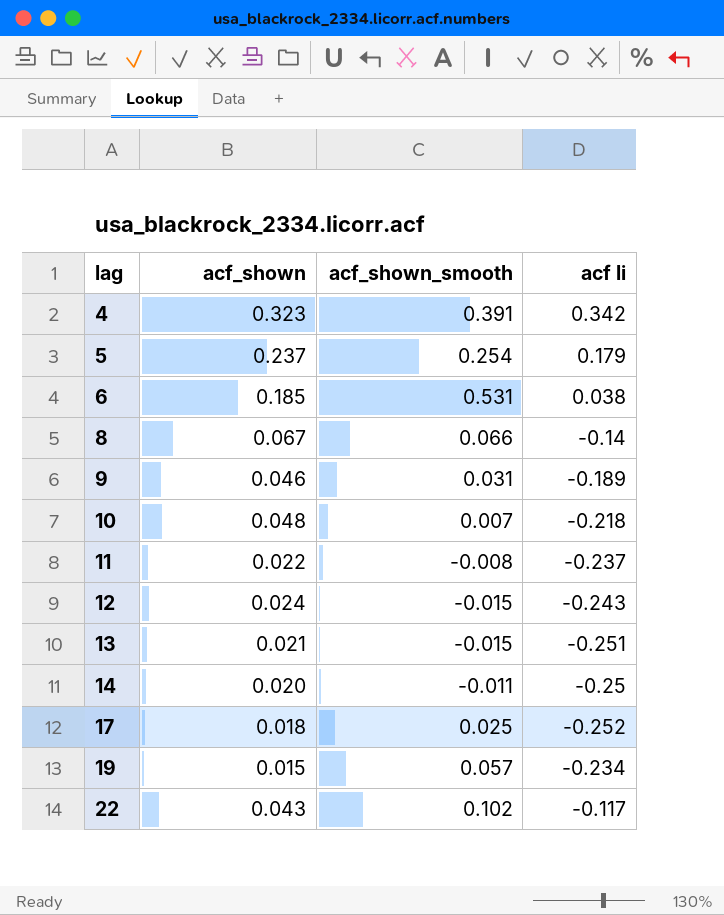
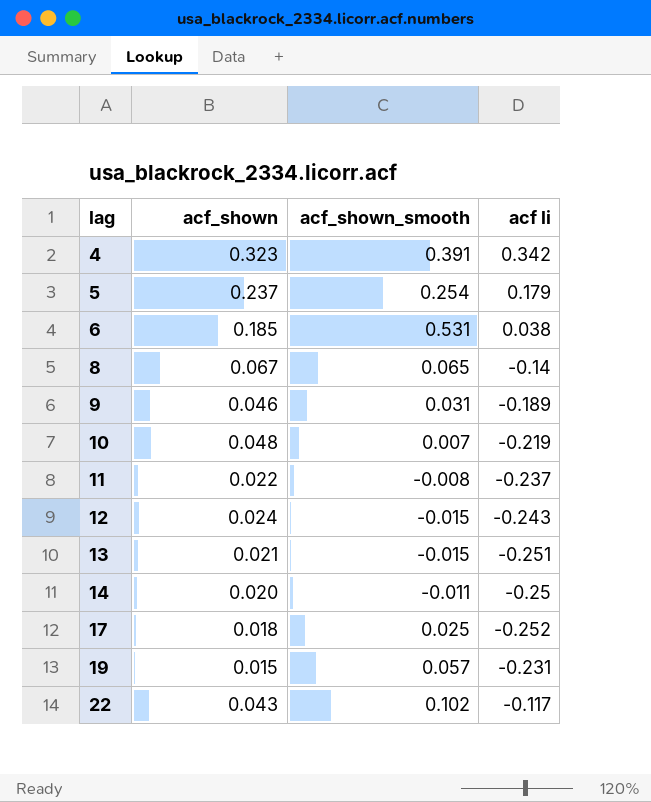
8 | acf_shown_smooth: 0.066 -> 0.065
10 | acf li: -0.218 -> -0.219
19 | acf li: -0.234 -> -0.231

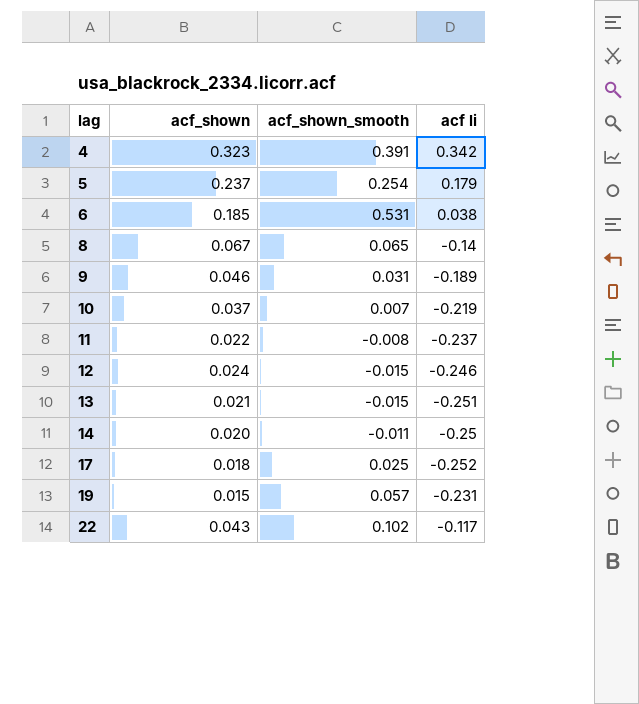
10 | acf_shown: 0.048 -> 0.037
12 | acf li: -0.243 -> -0.246

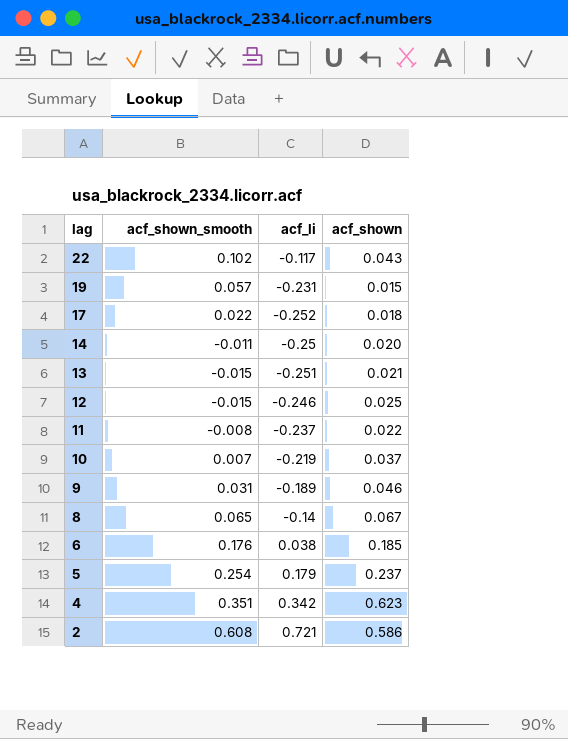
row order: lag ascending -> lag descending
column name: acf li -> acf_li
column acf_shown | position: 2 -> 4
17 | acf_shown_smooth: 0.025 -> 0.022
12 | acf_shown: 0.024 -> 0.025
6 | acf_shown_smooth: 0.531 -> 0.176
4 | acf_shown_smooth: 0.391 -> 0.351
4 | acf_shown: 0.323 -> 0.623
row 2: none -> 0.608 | 0.721 | 0.586

